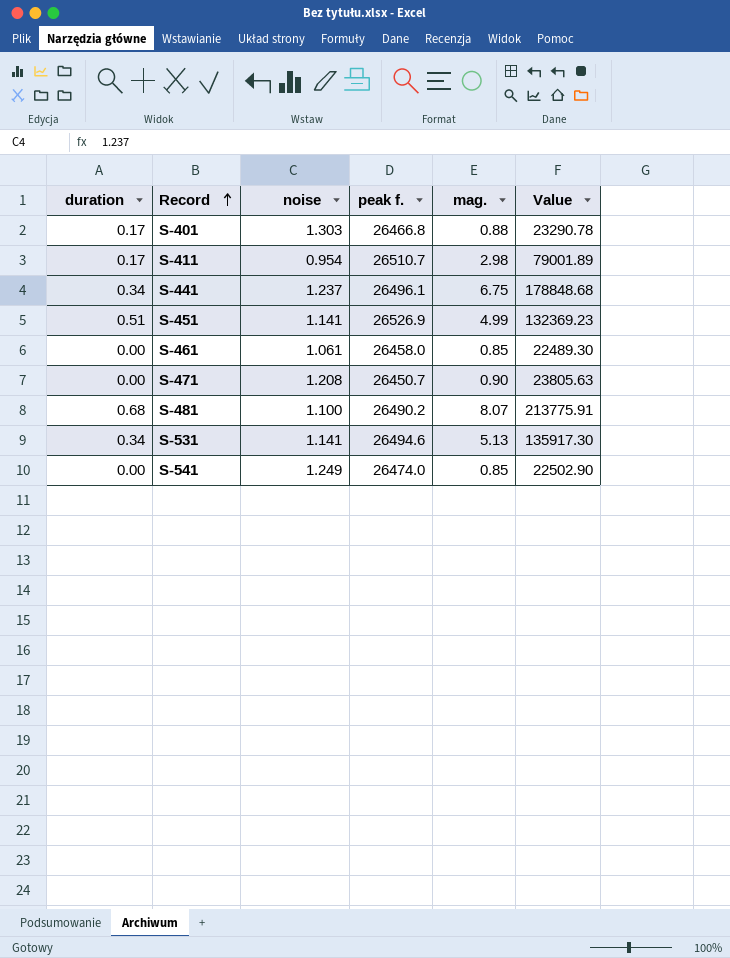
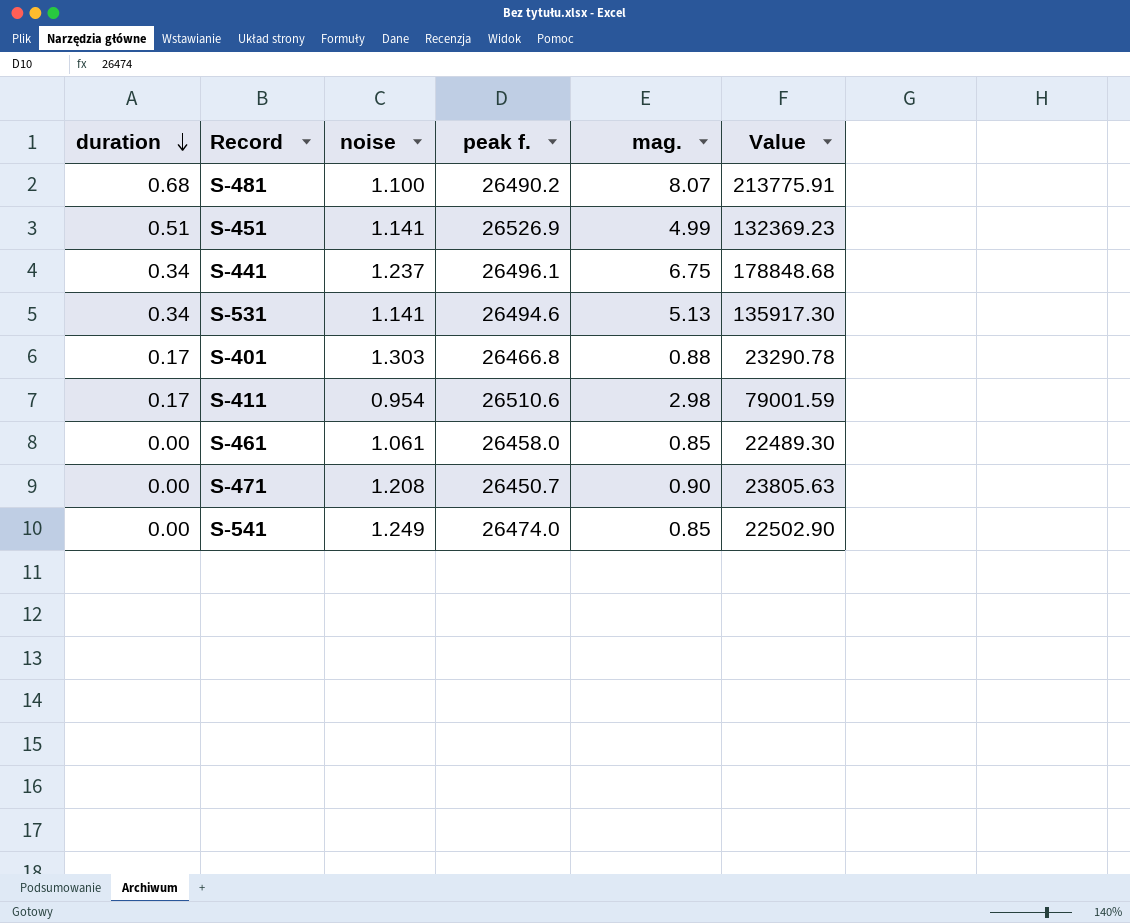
row order: Record ascending -> duration descending
S-411 | peak f.: 26510.7 -> 26510.6
S-411 | Value: 79001.89 -> 79001.59

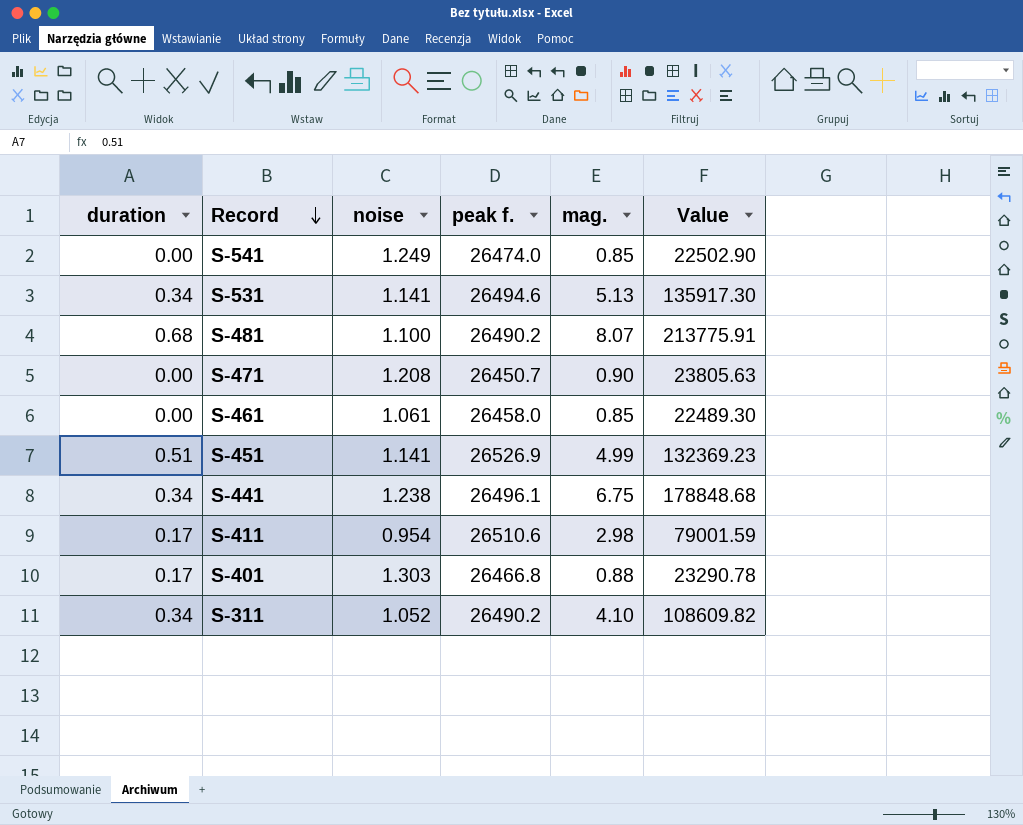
row order: duration descending -> Record descending
S-441 | noise: 1.237 -> 1.238
row S-311: none -> 0.34 | 1.052 | 26490.2 | 4.10 | 108609.82

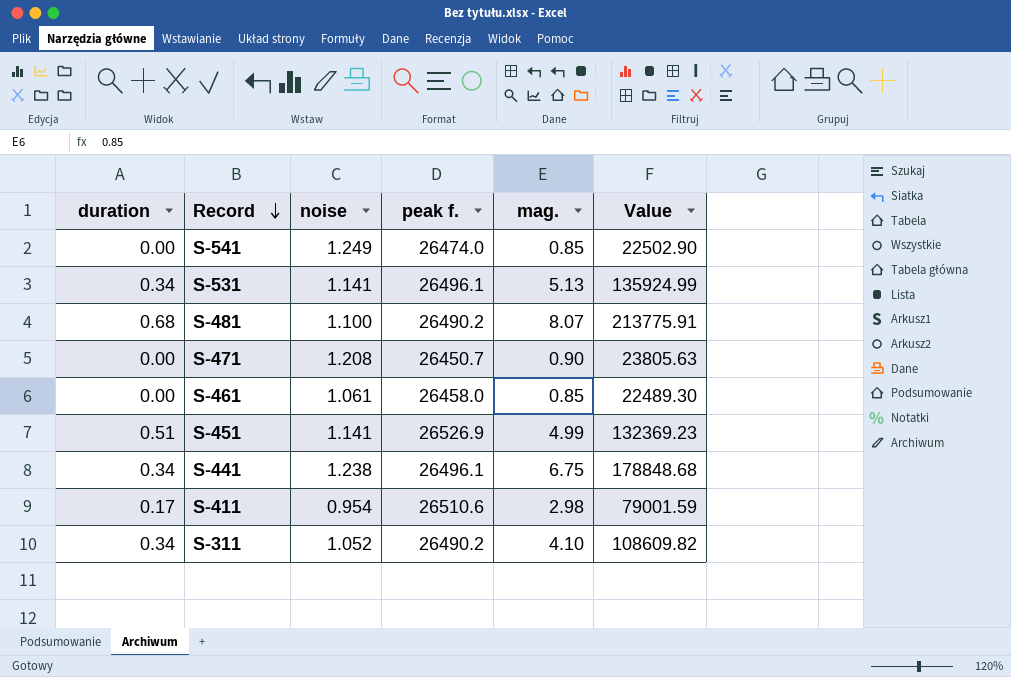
row S-401: 0.17 | 1.303 | 26466.8 | 0.88 | 23290.78 -> none
S-531 | peak f.: 26494.6 -> 26496.1
S-531 | Value: 135917.30 -> 135924.99

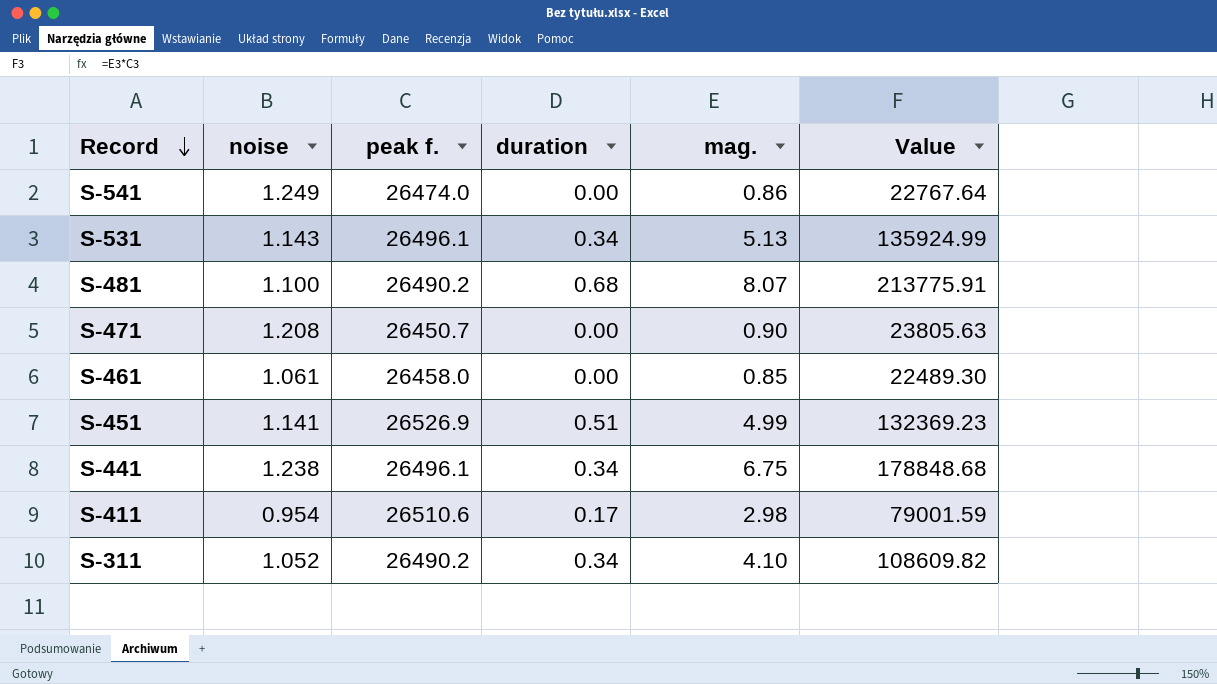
column duration | position: 1 -> 4
S-541 | mag.: 0.85 -> 0.86
S-541 | Value: 22502.90 -> 22767.64
S-531 | noise: 1.141 -> 1.143

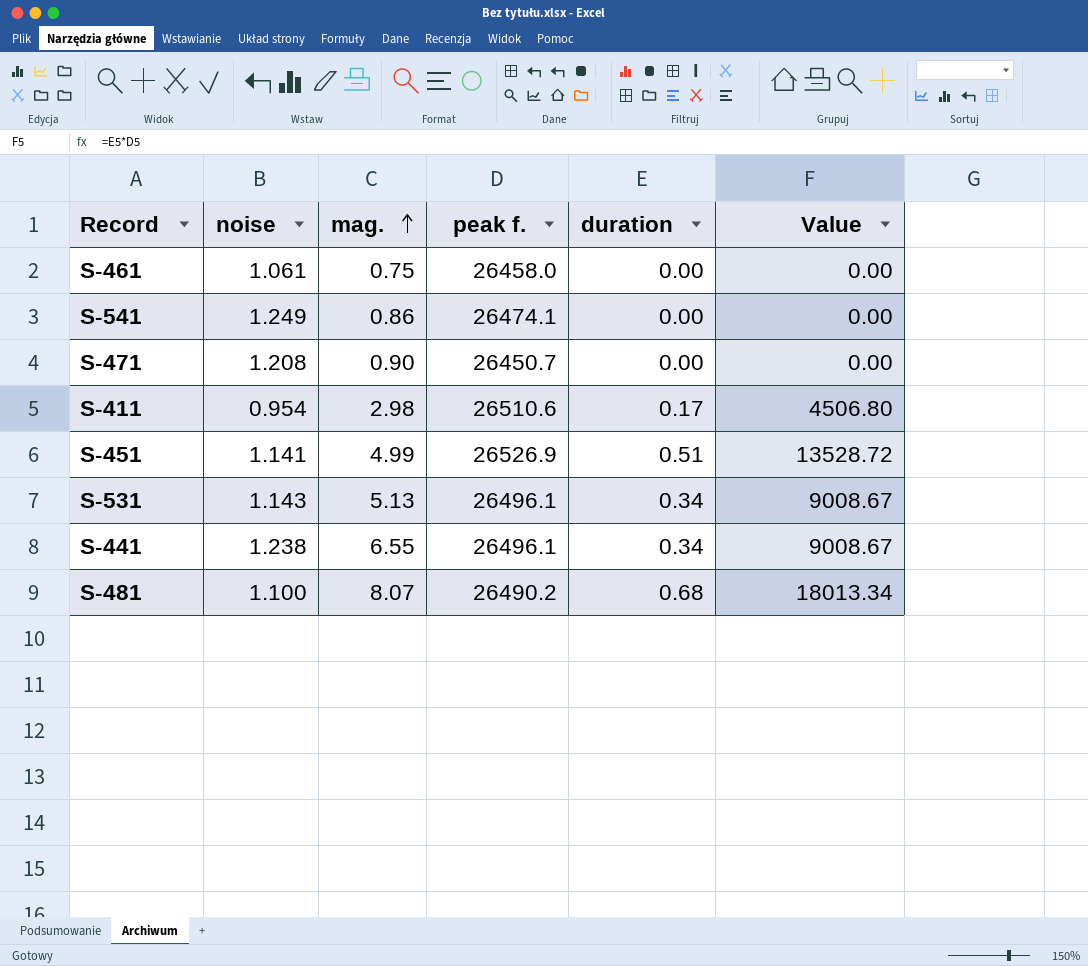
row order: Record descending -> mag. ascending
column mag. | position: 5 -> 3
column Value | formula: [peak f.] * [mag.] -> [peak f.] * [duration]
row S-311: 1.052 | 26490.2 | 0.34 | 4.10 | 108609.82 -> none
S-461 | mag.: 0.85 -> 0.75
S-541 | peak f.: 26474.0 -> 26474.1
S-441 | mag.: 6.75 -> 6.55

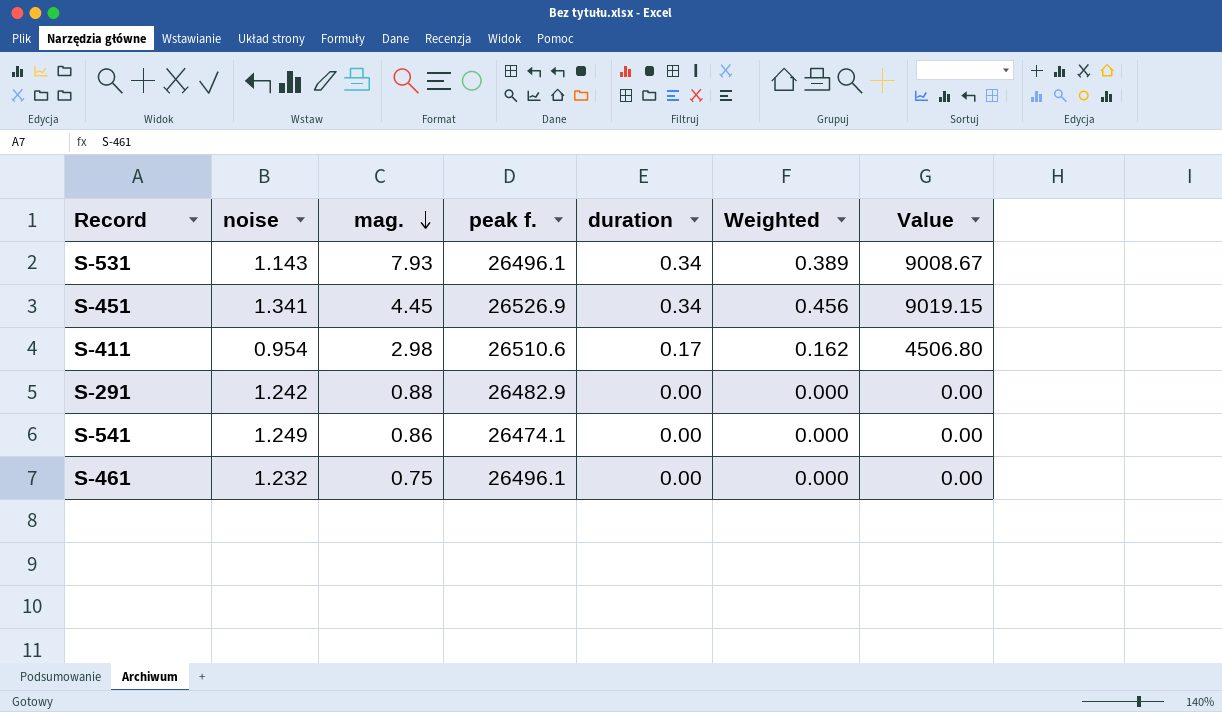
row order: mag. ascending -> mag. descending
column Weighted | formula: none -> [noise] * [duration]
row S-471: 1.208 | 0.90 | 26450.7 | 0.00 | 0.00 -> none
row S-441: 1.238 | 6.55 | 26496.1 | 0.34 | 9008.67 -> none
row S-481: 1.100 | 8.07 | 26490.2 | 0.68 | 18013.34 -> none
S-531 | mag.: 5.13 -> 7.93
S-451 | noise: 1.141 -> 1.341
S-451 | mag.: 4.99 -> 4.45
S-451 | duration: 0.51 -> 0.34
S-451 | Value: 13528.72 -> 9019.15
row S-291: none -> 1.242 | 0.88 | 26482.9 | 0.00 | 0.000 | 0.00
S-461 | noise: 1.061 -> 1.232
S-461 | peak f.: 26458.0 -> 26496.1

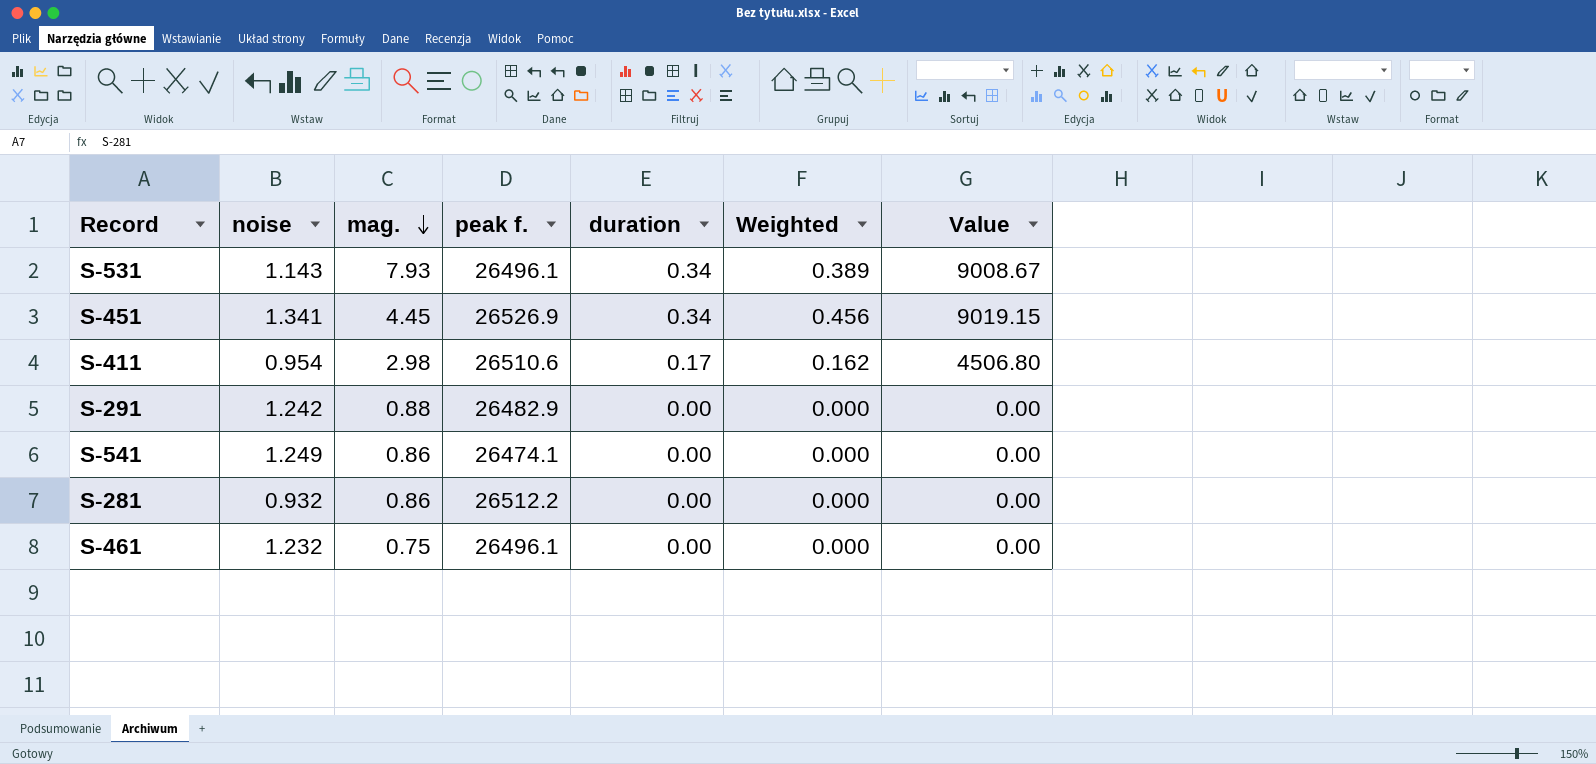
row S-281: none -> 0.932 | 0.86 | 26512.2 | 0.00 | 0.000 | 0.00

